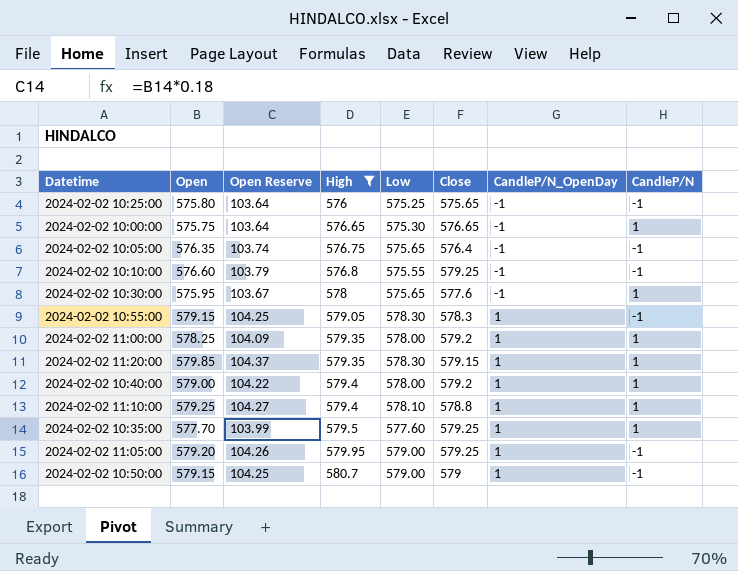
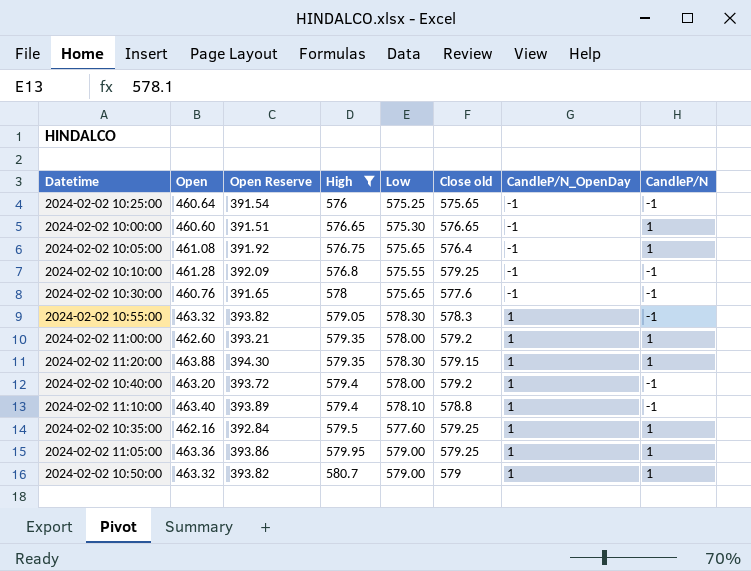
column Open Reserve | formula: [Open] * 0.18 -> [Open] * 0.85
column name: Close -> Close old
2024-02-02 10:25:00 | Open: 575.80 -> 460.64
2024-02-02 10:00:00 | Open: 575.75 -> 460.60
2024-02-02 10:05:00 | Open: 576.35 -> 461.08
2024-02-02 10:05:00 | CandleP/N: -1 -> 1
2024-02-02 10:10:00 | Open: 576.60 -> 461.28
2024-02-02 10:30:00 | Open: 575.95 -> 460.76
2024-02-02 10:30:00 | CandleP/N: 1 -> -1
2024-02-02 10:55:00 | Open: 579.15 -> 463.32
2024-02-02 11:00:00 | Open: 578.25 -> 462.60
2024-02-02 11:20:00 | Open: 579.85 -> 463.88
2024-02-02 10:40:00 | Open: 579.00 -> 463.20
2024-02-02 10:40:00 | CandleP/N: 1 -> -1
2024-02-02 11:10:00 | Open: 579.25 -> 463.40
2024-02-02 11:10:00 | CandleP/N: 1 -> -1
2024-02-02 10:35:00 | Open: 577.70 -> 462.16
2024-02-02 11:05:00 | Open: 579.20 -> 463.36
2024-02-02 11:05:00 | CandleP/N: -1 -> 1
2024-02-02 10:50:00 | Open: 579.15 -> 463.32
2024-02-02 10:50:00 | CandleP/N: -1 -> 1

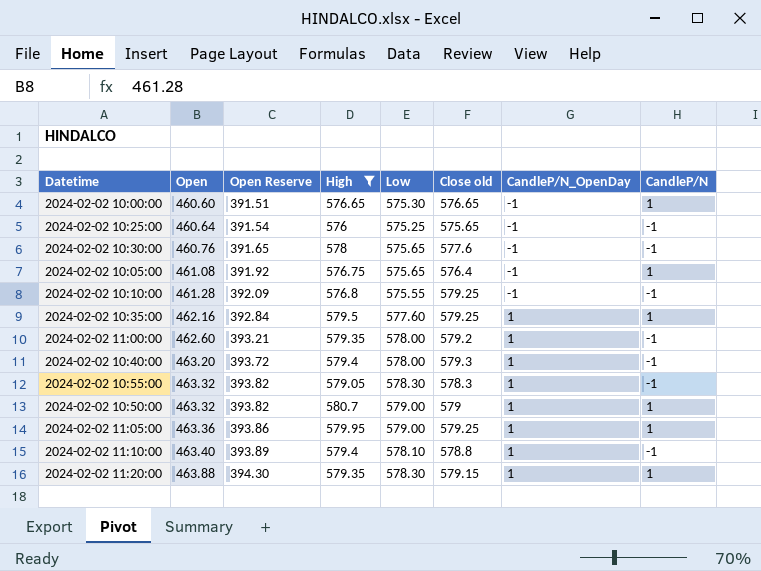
row order: High ascending -> Open ascending
2024-02-02 11:00:00 | CandleP/N: 1 -> -1
2024-02-02 10:40:00 | Close old: 579.2 -> 579.3

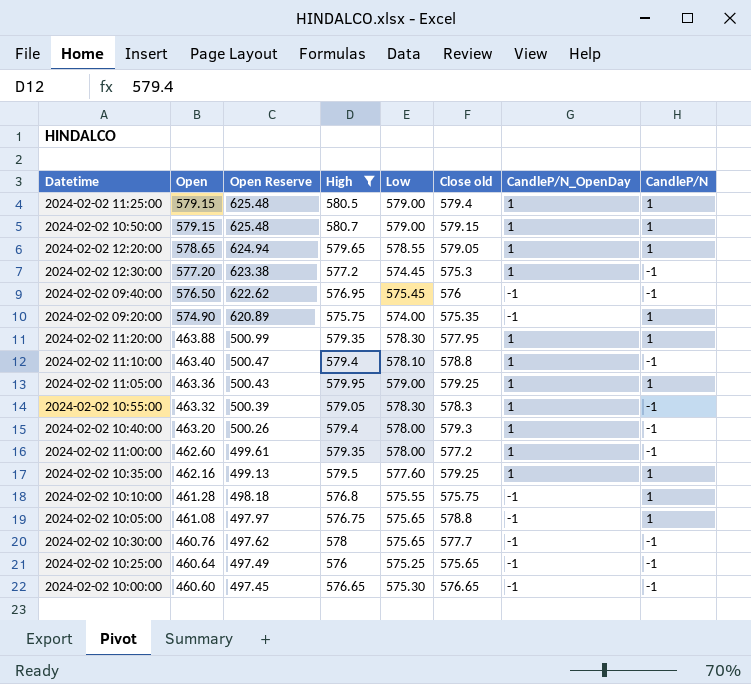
row order: Open ascending -> Open descending
column Open Reserve | formula: [Open] * 0.85 -> [Open] * 1.08
row 2024-02-02 11:25:00: none -> 579.15 | 625.48 | 580.5 | 579.00 | 579.4 | 1 | 1
2024-02-02 10:50:00 | Open: 463.32 -> 579.15
2024-02-02 10:50:00 | Close old: 579 -> 579.15
row 2024-02-02 12:20:00: none -> 578.65 | 624.94 | 579.65 | 578.55 | 579.05 | 1 | 1
row 2024-02-02 12:30:00: none -> 577.20 | 623.38 | 577.2 | 574.45 | 575.3 | 1 | -1
row 2024-02-02 09:40:00: none -> 576.50 | 622.62 | 576.95 | 575.45 | 576 | -1 | -1
row 2024-02-02 09:20:00: none -> 574.90 | 620.89 | 575.75 | 574.00 | 575.35 | -1 | 1
2024-02-02 11:20:00 | Close old: 579.15 -> 577.95
2024-02-02 11:00:00 | Close old: 579.2 -> 577.2
2024-02-02 10:10:00 | Close old: 579.25 -> 575.75
2024-02-02 10:10:00 | CandleP/N: -1 -> 1
2024-02-02 10:05:00 | Close old: 576.4 -> 578.8
2024-02-02 10:30:00 | Close old: 577.6 -> 577.7
2024-02-02 10:00:00 | CandleP/N: 1 -> -1

